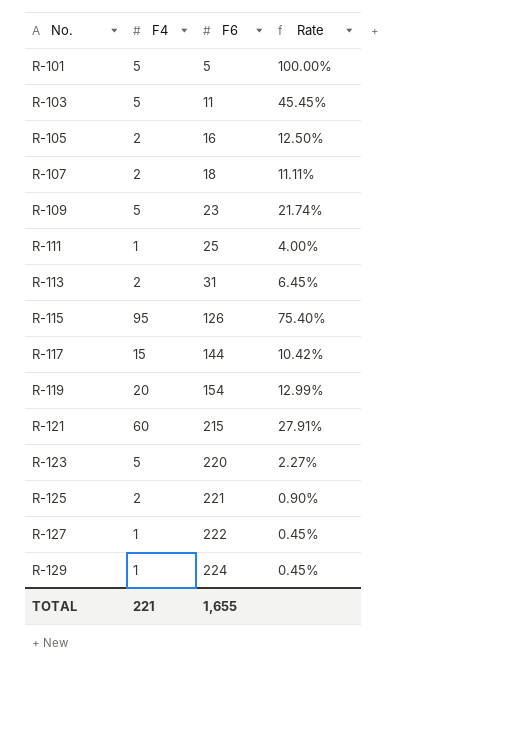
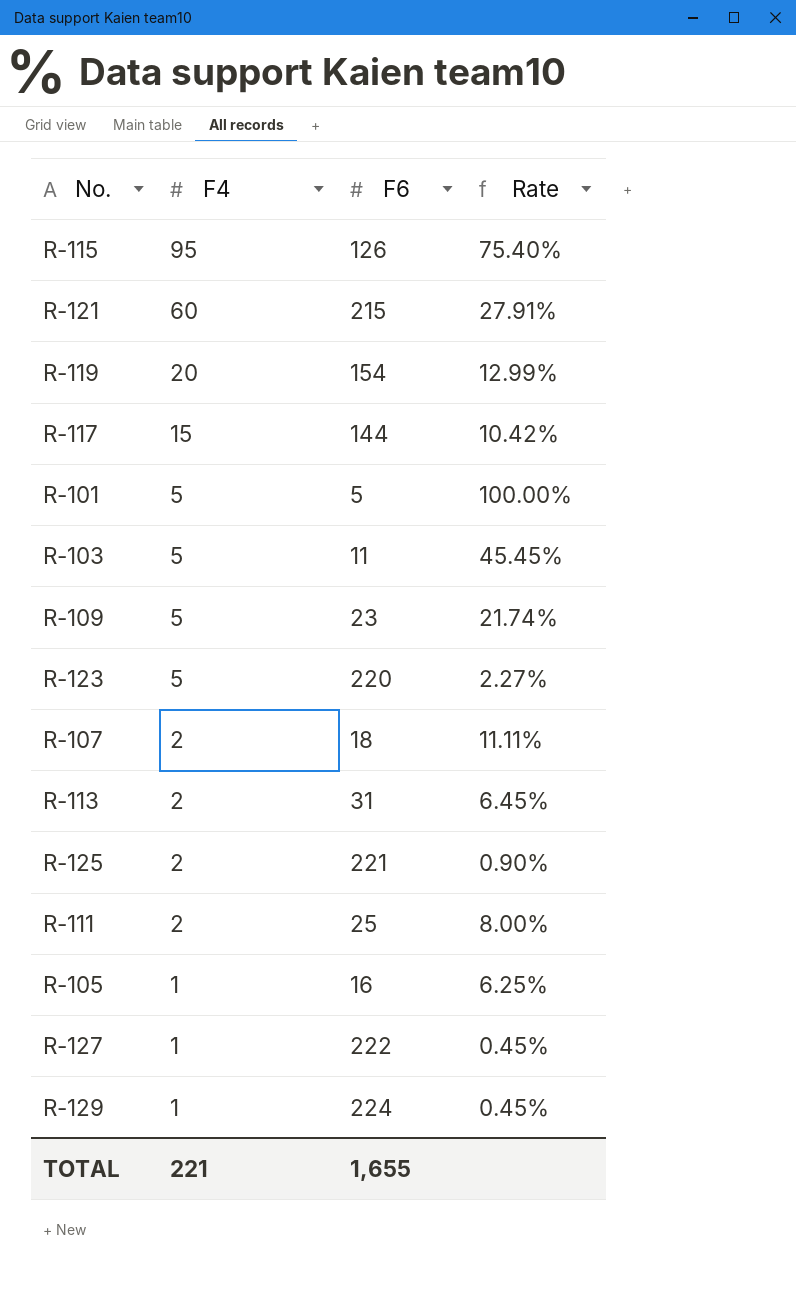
row order: No. ascending -> F4 descending
R-111 | F4: 1 -> 2
R-111 | Rate: 4.00% -> 8.00%
R-105 | F4: 2 -> 1
R-105 | Rate: 12.50% -> 6.25%

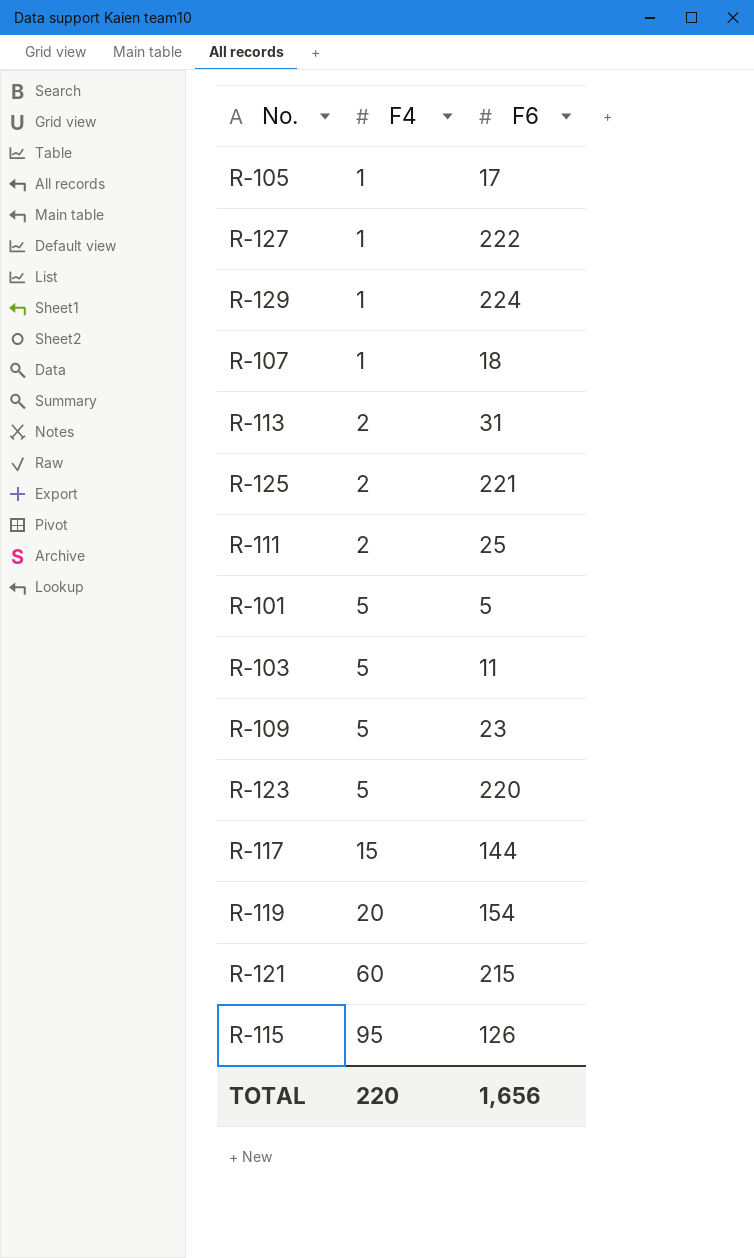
row order: F4 descending -> F4 ascending
column Rate | formula: [F4] / [F6] -> none
R-105 | F6: 16 -> 17
R-107 | F4: 2 -> 1
TOTAL | F4: 221 -> 220
TOTAL | F6: 1,655 -> 1,656

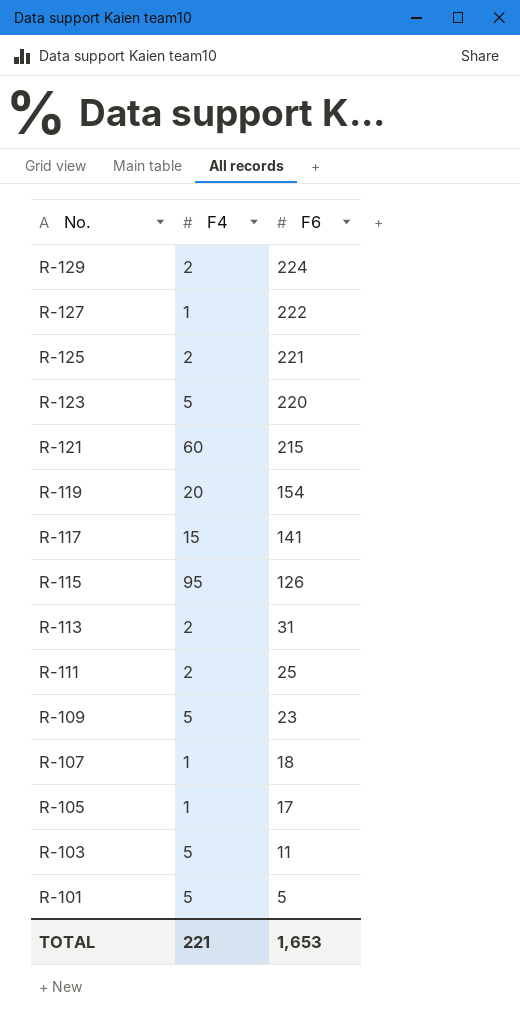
row order: F4 ascending -> No. descending
R-129 | F4: 1 -> 2
R-117 | F6: 144 -> 141
TOTAL | F4: 220 -> 221
TOTAL | F6: 1,656 -> 1,653

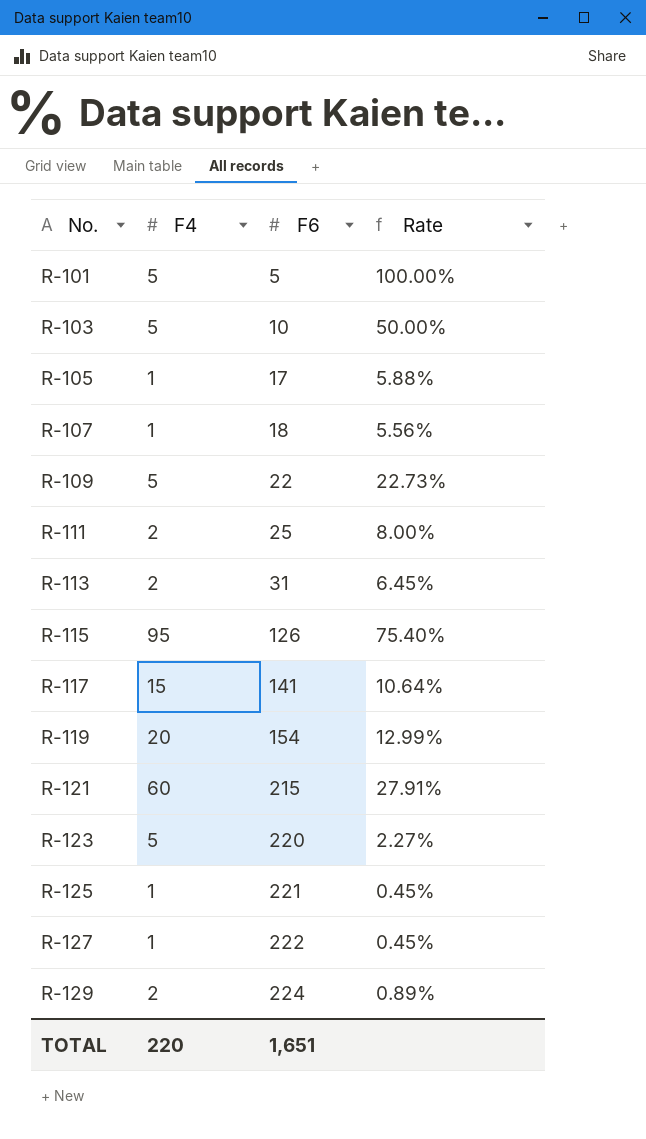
row order: No. descending -> No. ascending
column Rate | formula: none -> [F4] / [F6]
R-103 | F6: 11 -> 10
R-109 | F6: 23 -> 22
R-125 | F4: 2 -> 1
TOTAL | F4: 221 -> 220
TOTAL | F6: 1,653 -> 1,651

